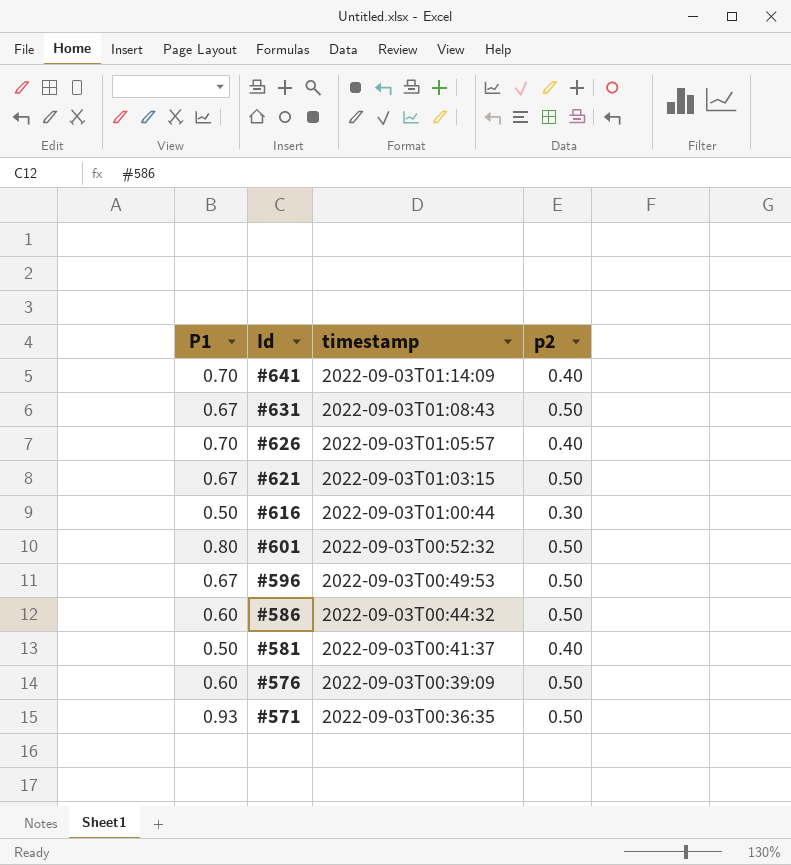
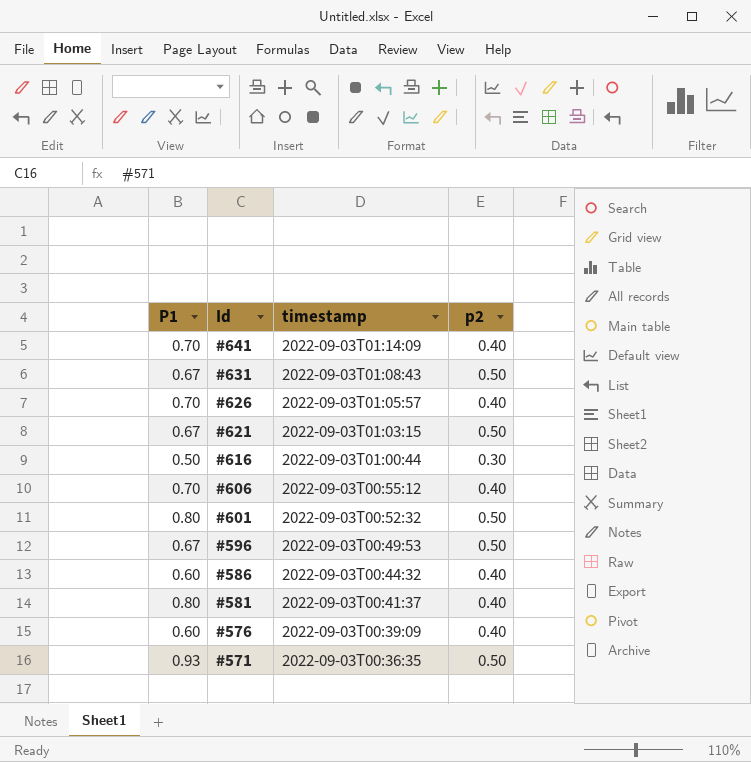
row #606: none -> 0.70 | 2022-09-03T00:55:12 | 0.40
#586 | p2: 0.50 -> 0.40
#581 | P1: 0.50 -> 0.80
#576 | p2: 0.50 -> 0.40

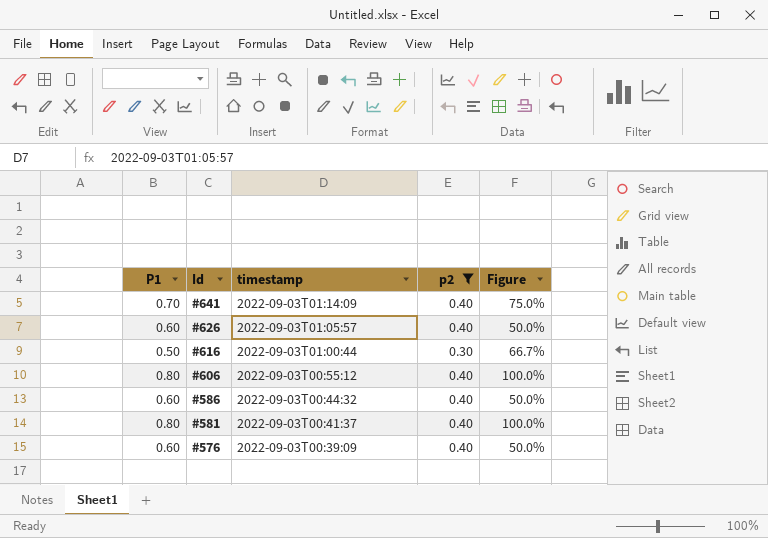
filter: none -> p2 != 0.50
column Figure | formula: none -> ([P1] - [p2]) / [p2]
#626 | P1: 0.70 -> 0.60
#606 | P1: 0.70 -> 0.80

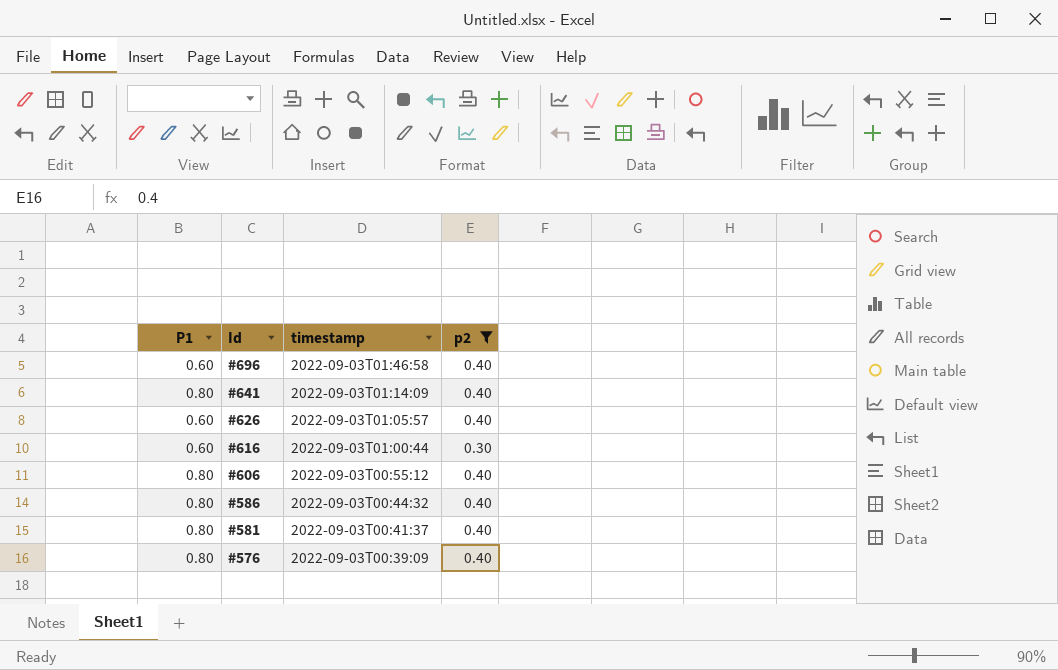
column Figure | formula: ([P1] - [p2]) / [p2] -> none
row #696: none -> 0.60 | 2022-09-03T01:46:58 | 0.40
#641 | P1: 0.70 -> 0.80
#616 | P1: 0.50 -> 0.60
#586 | P1: 0.60 -> 0.80
#576 | P1: 0.60 -> 0.80

